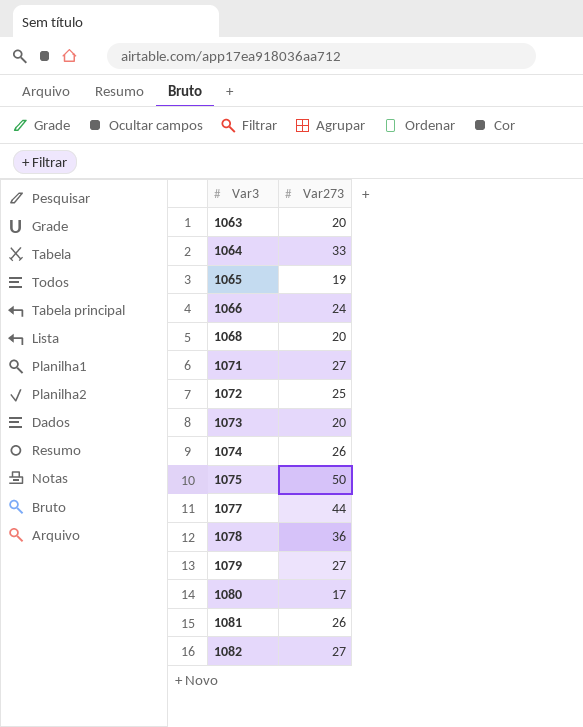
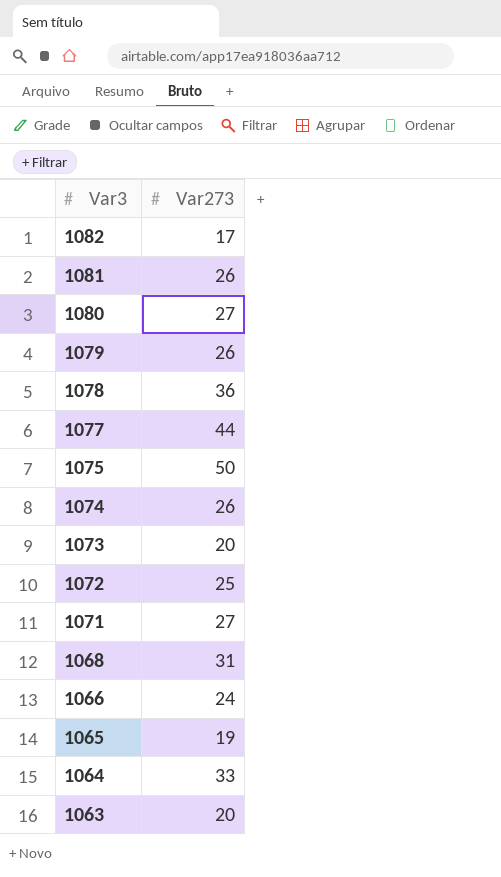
row order: Var3 ascending -> Var3 descending
1082 | Var273: 27 -> 17
1080 | Var273: 17 -> 27
1079 | Var273: 27 -> 26
1068 | Var273: 20 -> 31

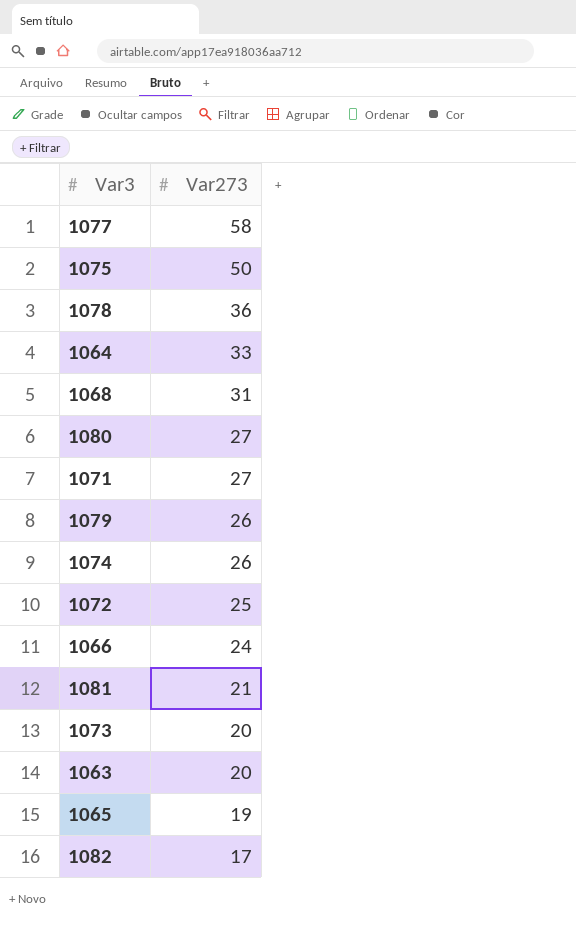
row order: Var3 descending -> Var273 descending
1077 | Var273: 44 -> 58
1081 | Var273: 26 -> 21

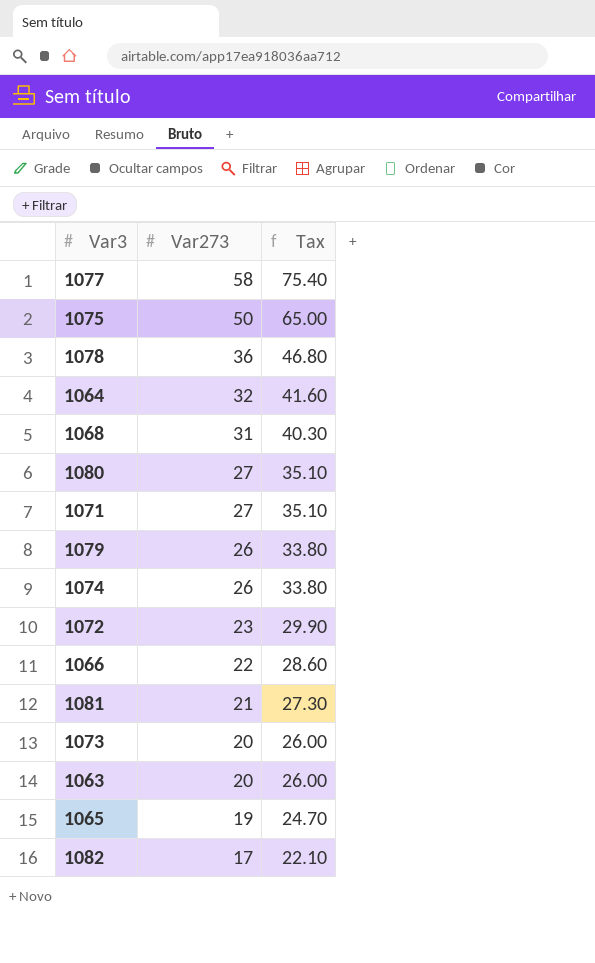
column Tax | formula: none -> [Var273] * 1.3
1064 | Var273: 33 -> 32
1072 | Var273: 25 -> 23
1066 | Var273: 24 -> 22

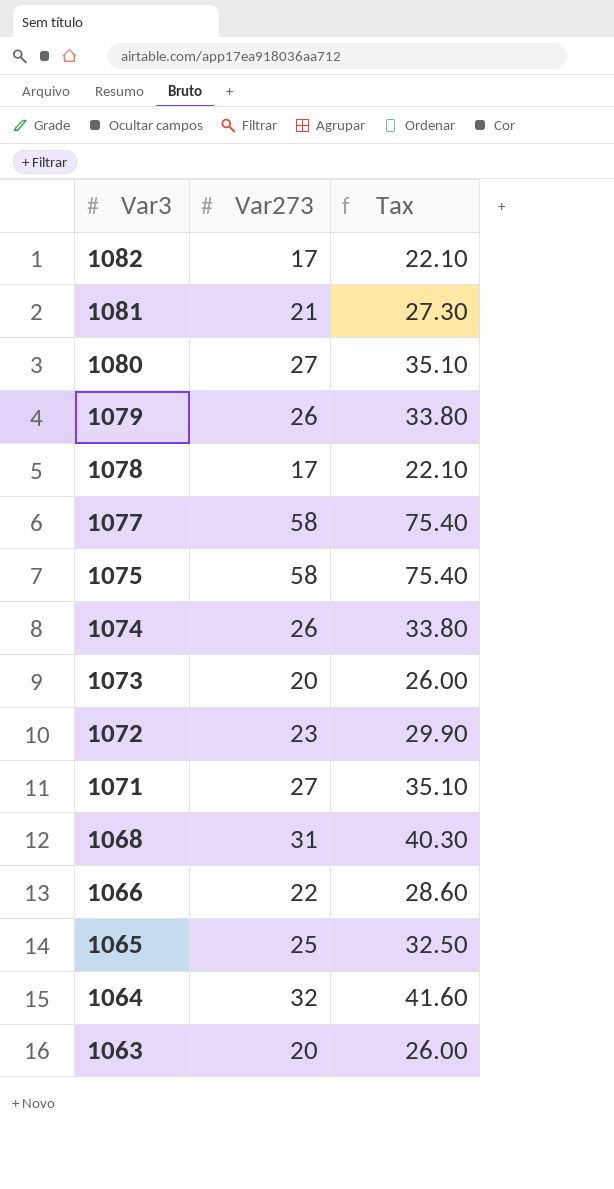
row order: Var273 descending -> Var3 descending
1078 | Var273: 36 -> 17
1078 | Tax: 46.80 -> 22.10
1075 | Var273: 50 -> 58
1075 | Tax: 65.00 -> 75.40
1065 | Var273: 19 -> 25
1065 | Tax: 24.70 -> 32.50

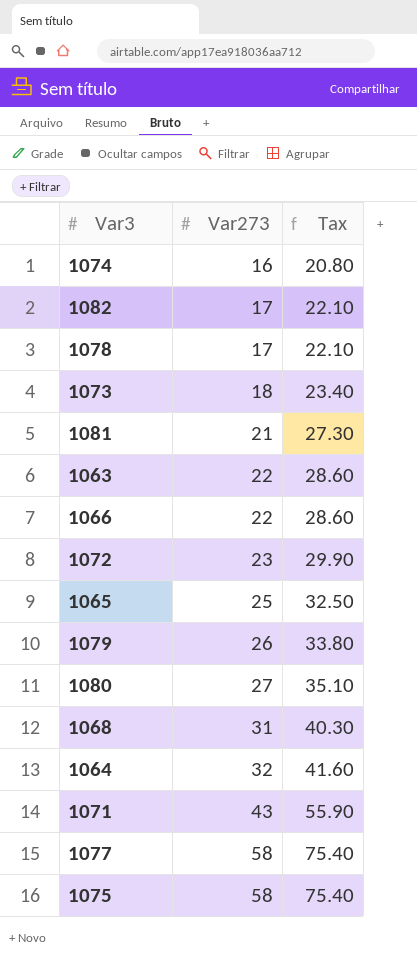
row order: Var3 descending -> Var273 ascending
1074 | Var273: 26 -> 16
1074 | Tax: 33.80 -> 20.80
1073 | Var273: 20 -> 18
1073 | Tax: 26.00 -> 23.40
1063 | Var273: 20 -> 22
1063 | Tax: 26.00 -> 28.60
1071 | Var273: 27 -> 43
1071 | Tax: 35.10 -> 55.90

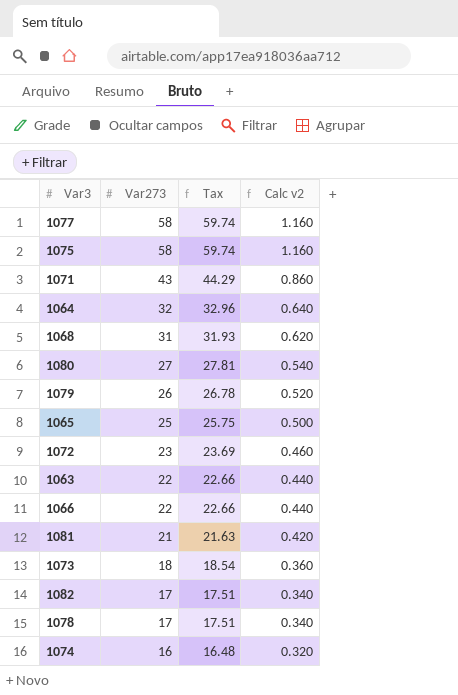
row order: Var273 ascending -> Var273 descending
column Tax | formula: [Var273] * 1.3 -> [Var273] * 1.03
column Calc v2 | formula: none -> [Var273] * 0.02

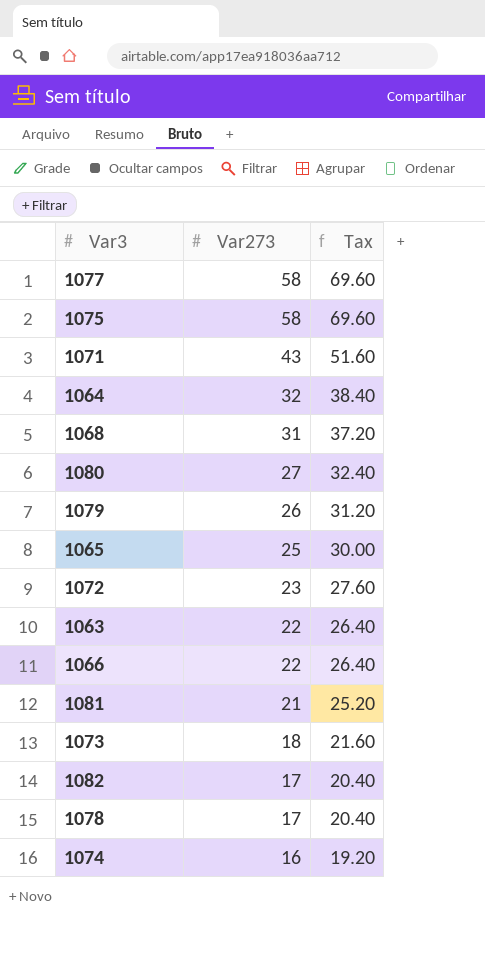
column Calc v2 | formula: [Var273] * 0.02 -> none
column Tax | formula: [Var273] * 1.03 -> [Var273] * 1.2

